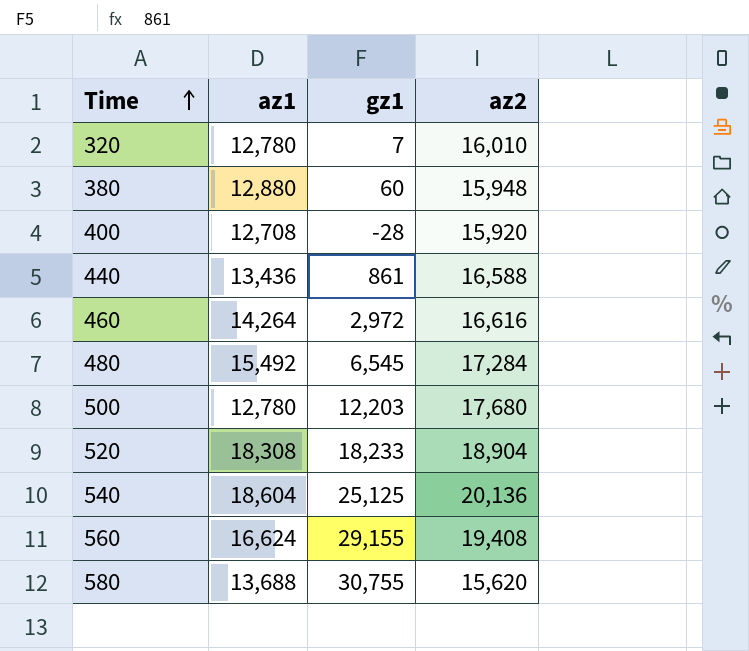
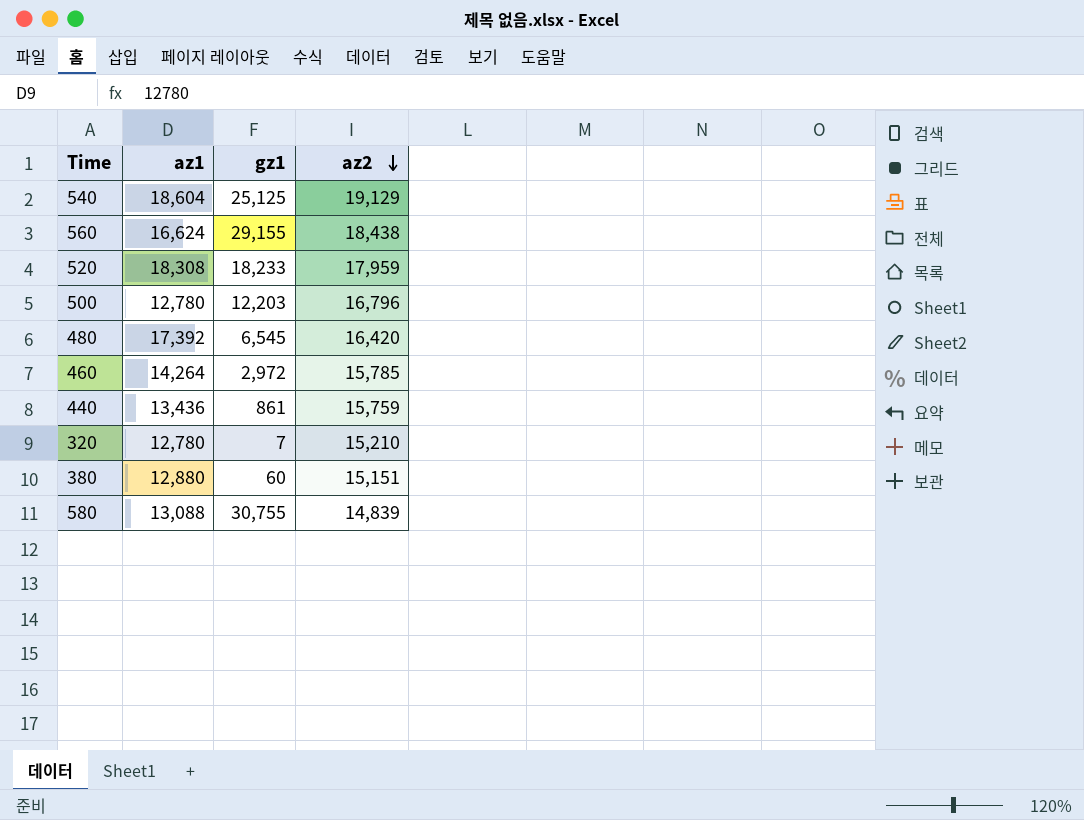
row order: Time ascending -> az2 descending
row 400: 12,708 | -28 | 15,920 -> none
540 | az2: 20,136 -> 19,129
560 | az2: 19,408 -> 18,438
520 | az2: 18,904 -> 17,959
500 | az2: 17,680 -> 16,796
480 | az1: 15,492 -> 17,392
480 | az2: 17,284 -> 16,420
460 | az2: 16,616 -> 15,785
440 | az2: 16,588 -> 15,759
320 | az2: 16,010 -> 15,210
380 | az2: 15,948 -> 15,151
580 | az1: 13,688 -> 13,088
580 | az2: 15,620 -> 14,839

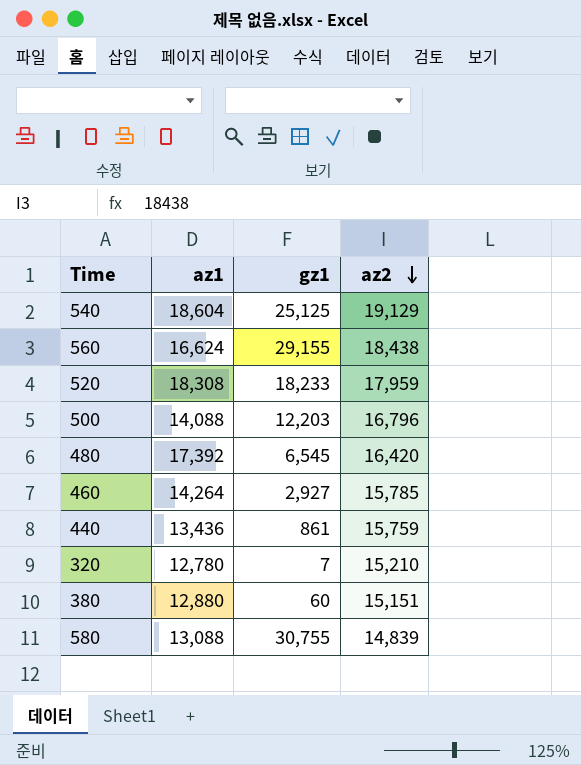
500 | az1: 12,780 -> 14,088
460 | gz1: 2,972 -> 2,927

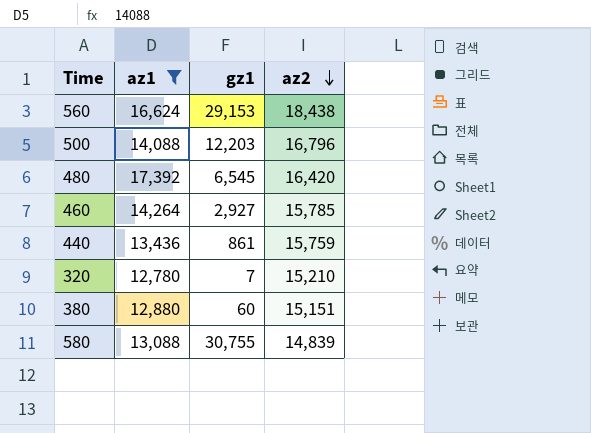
filter: none -> az1 <= 17,392
560 | gz1: 29,155 -> 29,153

